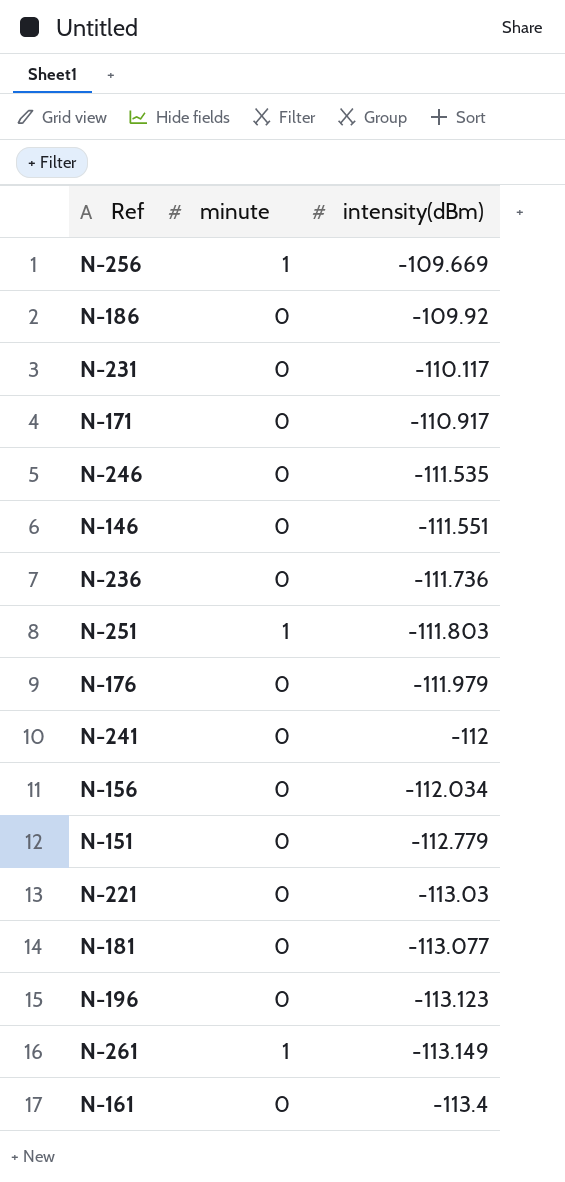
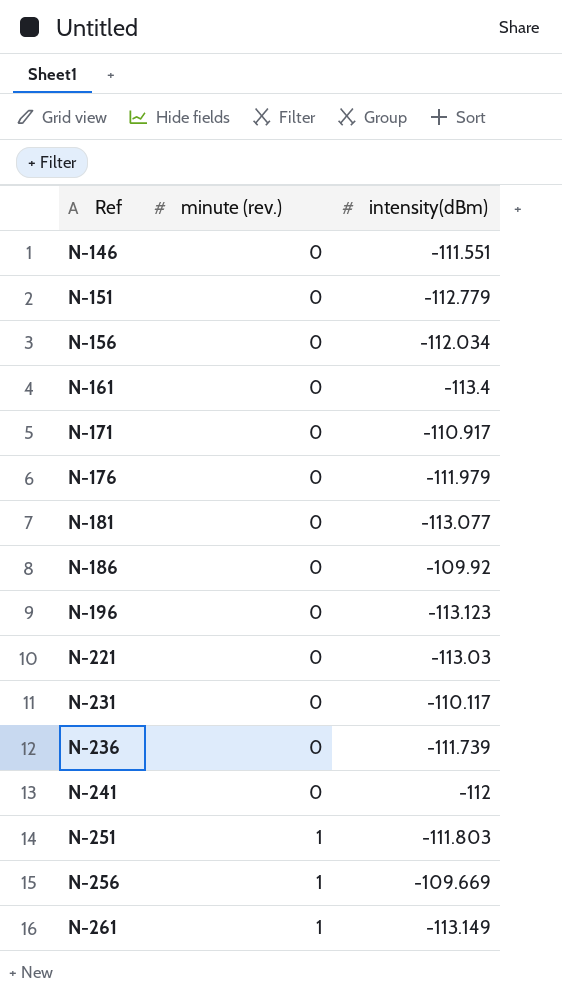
row order: intensity(dBm) descending -> Ref ascending
column name: minute -> minute (rev.)
row N-246: 0 | -111.535 -> none
N-236 | intensity(dBm): -111.736 -> -111.739

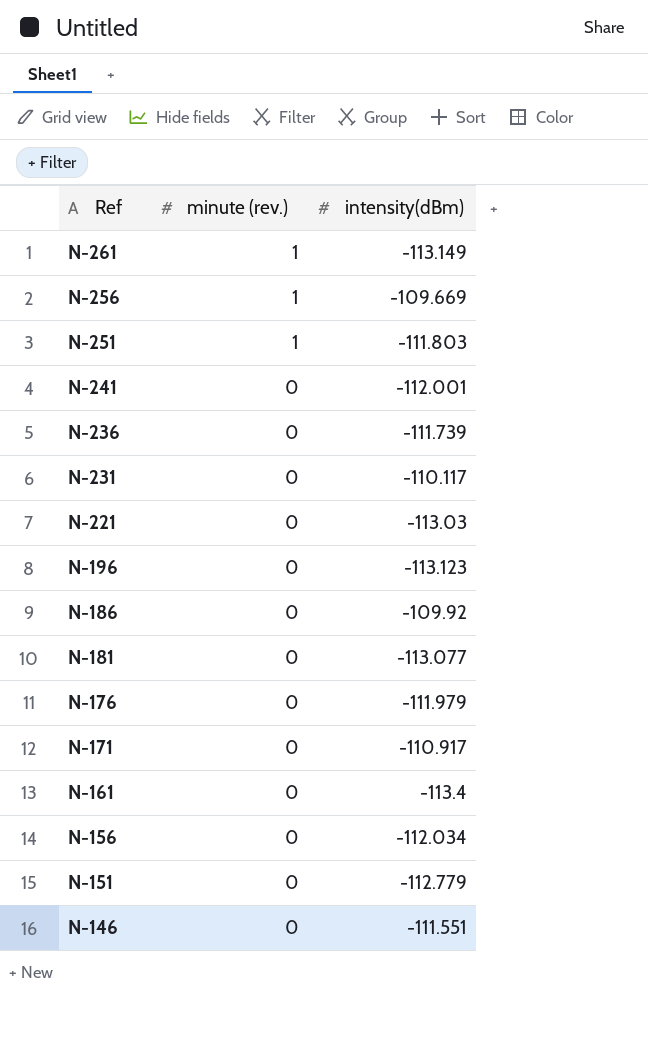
row order: Ref ascending -> Ref descending
N-241 | intensity(dBm): -112 -> -112.001

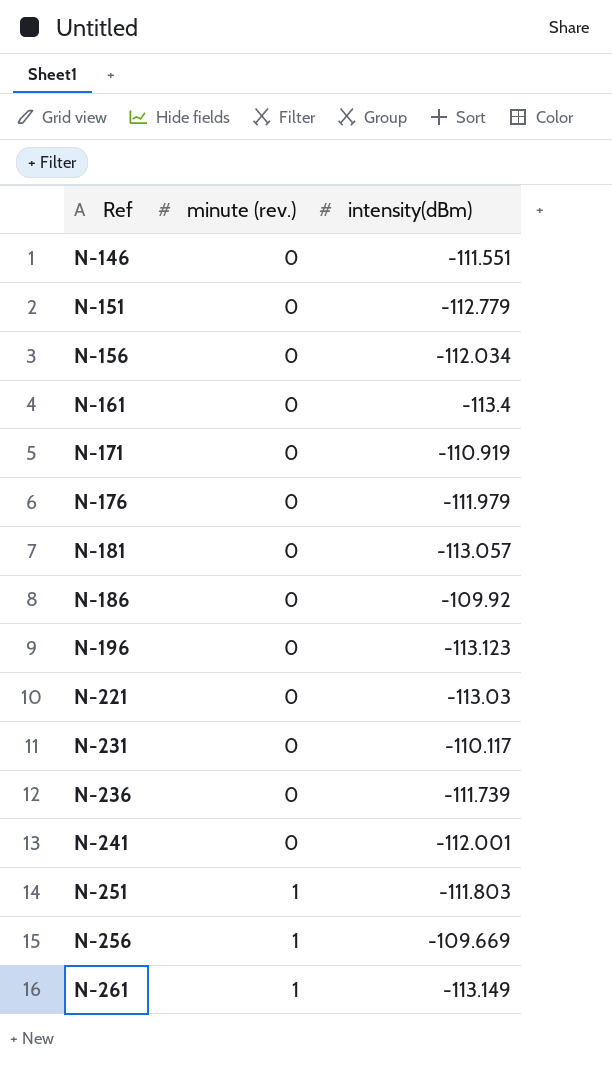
row order: Ref descending -> Ref ascending
N-171 | intensity(dBm): -110.917 -> -110.919
N-181 | intensity(dBm): -113.077 -> -113.057

